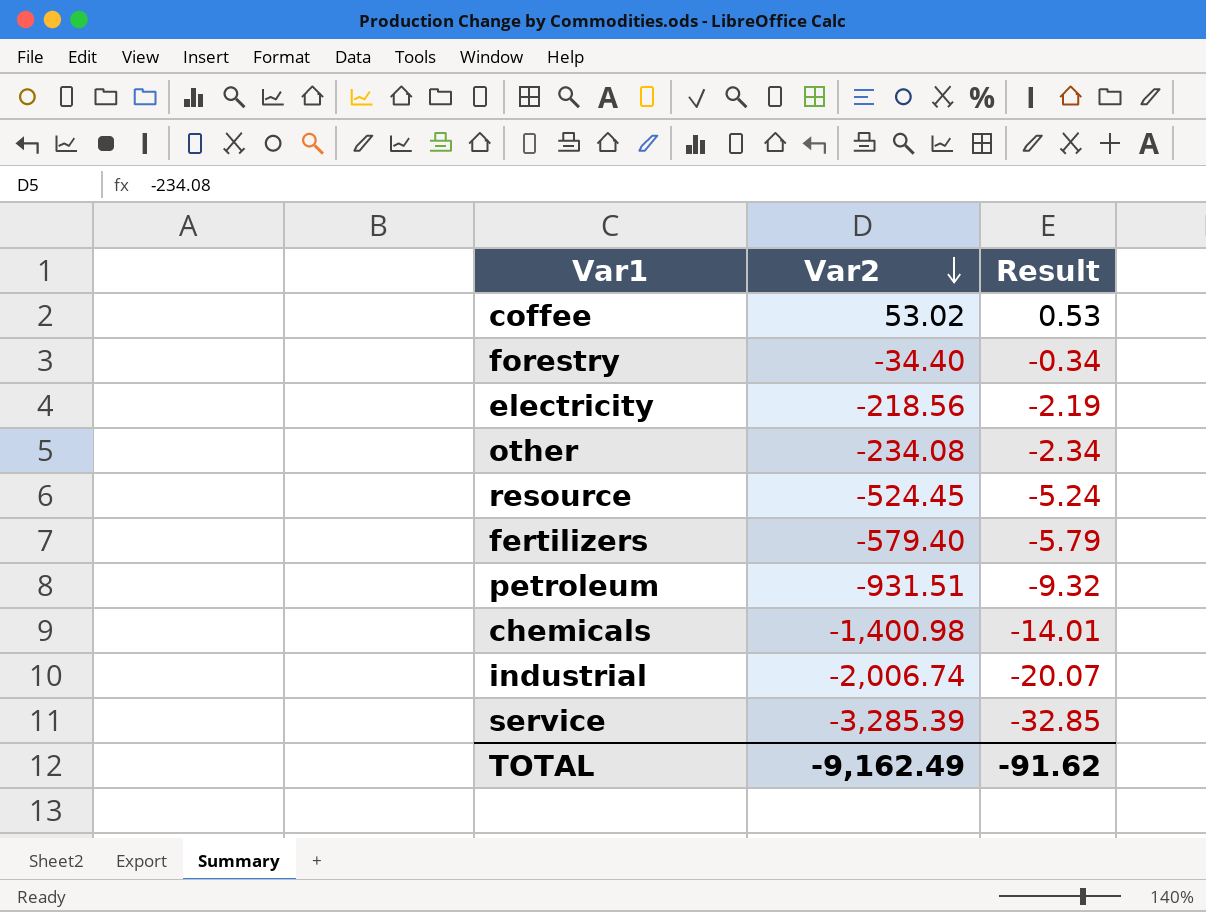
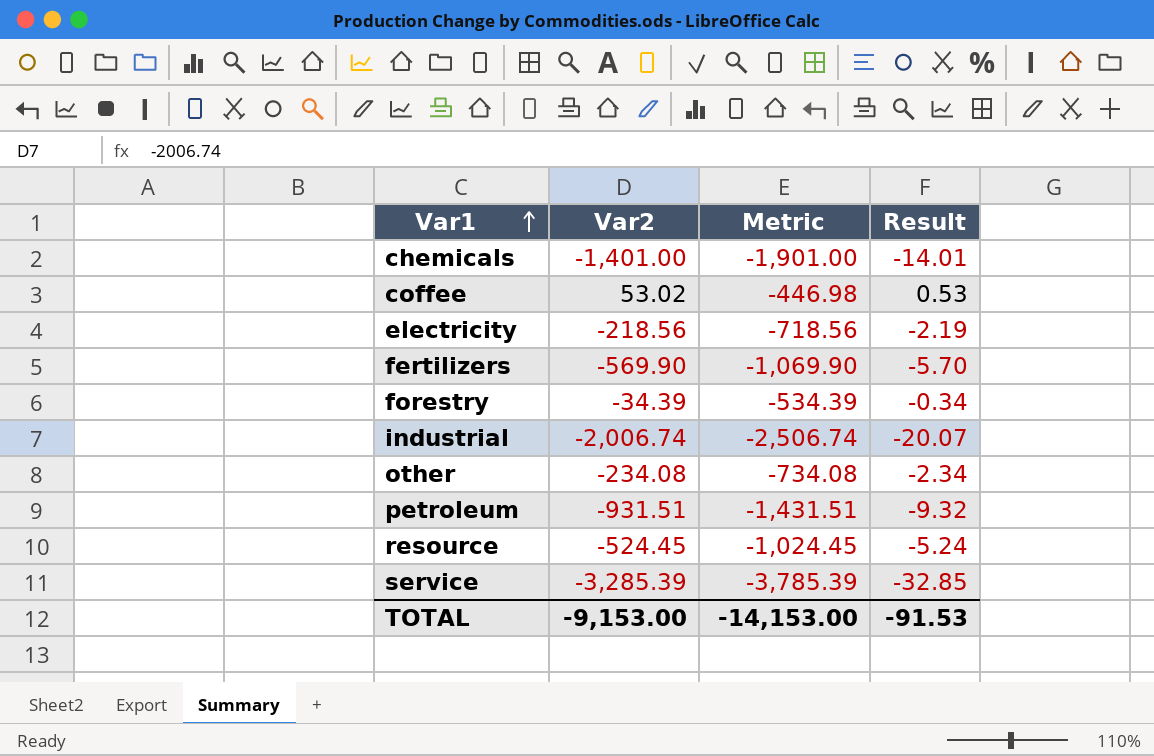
row order: Var2 descending -> Var1 ascending
column Metric | formula: none -> [Var2] - 500
chemicals | Var2: -1,400.98 -> -1,401.00
fertilizers | Var2: -579.40 -> -569.90
fertilizers | Result: -5.79 -> -5.70
forestry | Var2: -34.40 -> -34.39
TOTAL | Var2: -9,162.49 -> -9,153.00
TOTAL | Result: -91.62 -> -91.53

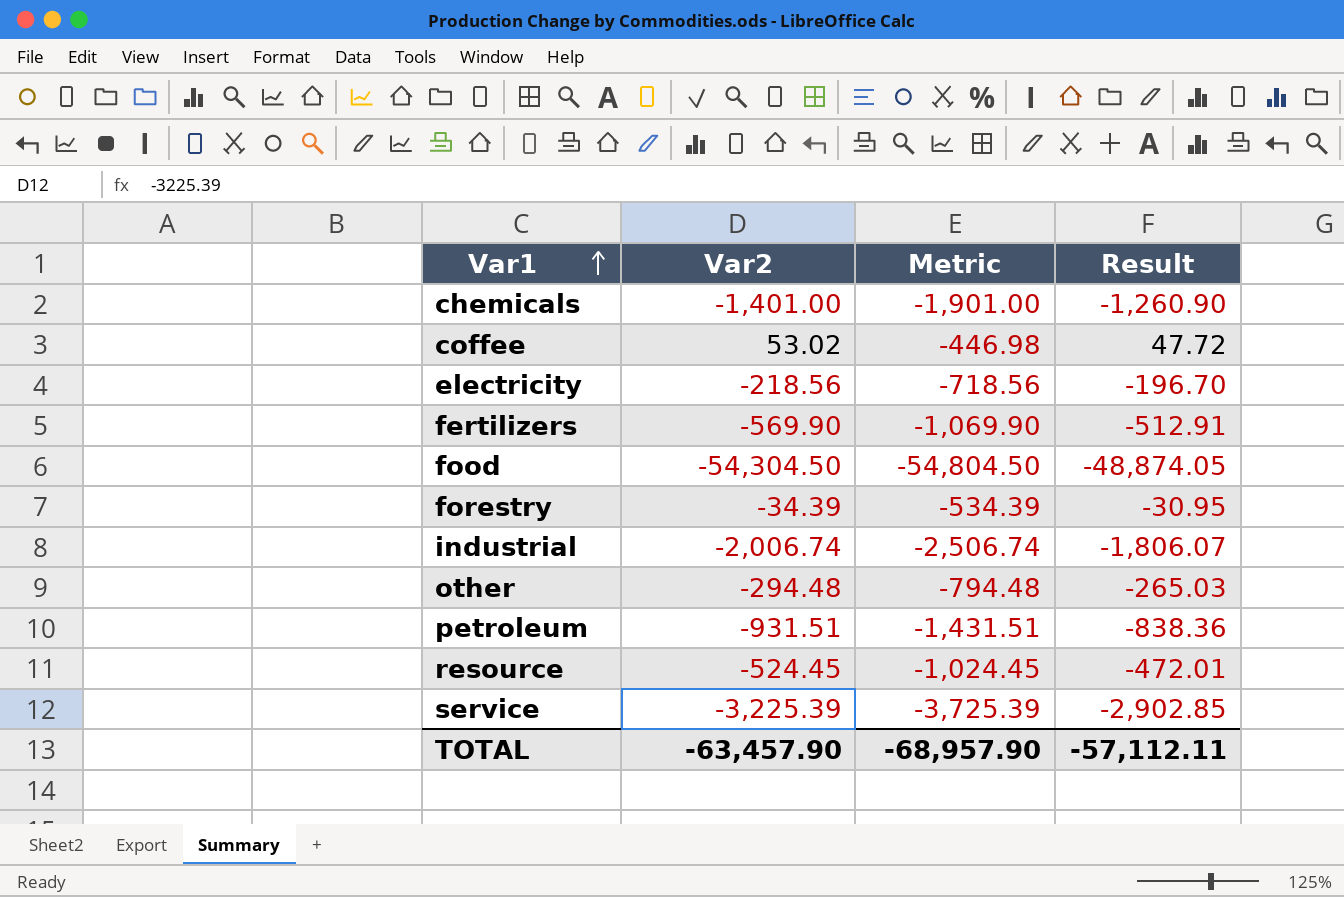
column Result | formula: [Var2] * 0.01 -> [Var2] * 0.9
row food: none -> -54,304.50 | -54,804.50 | -48,874.05
other | Var2: -234.08 -> -294.48
other | Metric: -734.08 -> -794.48
service | Var2: -3,285.39 -> -3,225.39
service | Metric: -3,785.39 -> -3,725.39
TOTAL | Var2: -9,153.00 -> -63,457.90
TOTAL | Metric: -14,153.00 -> -68,957.90
TOTAL | Result: -91.53 -> -57,112.11

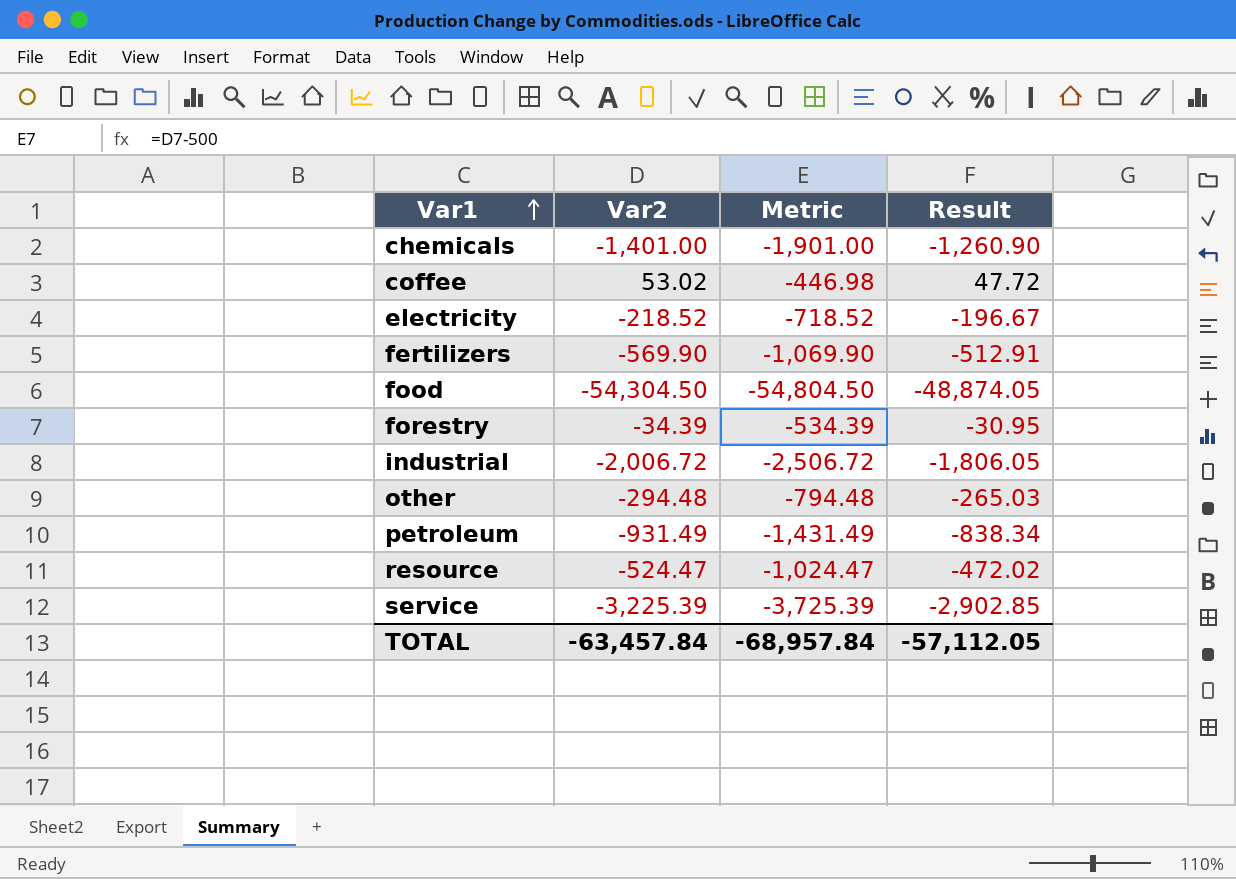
electricity | Var2: -218.56 -> -218.52
electricity | Metric: -718.56 -> -718.52
electricity | Result: -196.70 -> -196.67
industrial | Var2: -2,006.74 -> -2,006.72
industrial | Metric: -2,506.74 -> -2,506.72
industrial | Result: -1,806.07 -> -1,806.05
petroleum | Var2: -931.51 -> -931.49
petroleum | Metric: -1,431.51 -> -1,431.49
petroleum | Result: -838.36 -> -838.34
resource | Var2: -524.45 -> -524.47
resource | Metric: -1,024.45 -> -1,024.47
resource | Result: -472.01 -> -472.02
TOTAL | Var2: -63,457.90 -> -63,457.84
TOTAL | Metric: -68,957.90 -> -68,957.84
TOTAL | Result: -57,112.11 -> -57,112.05

